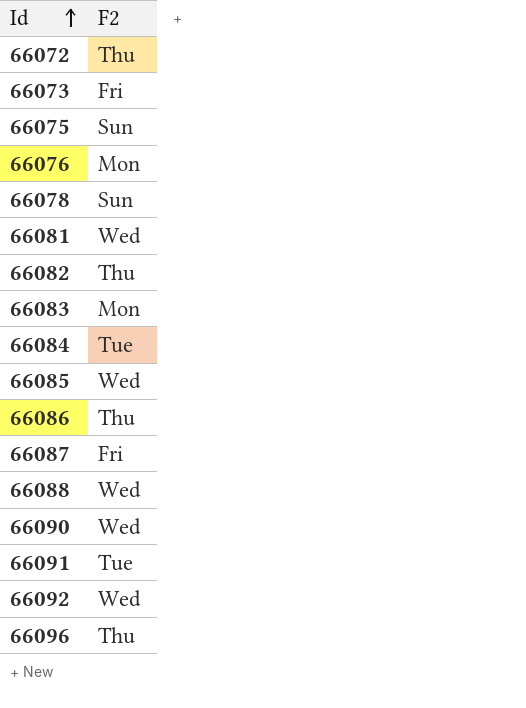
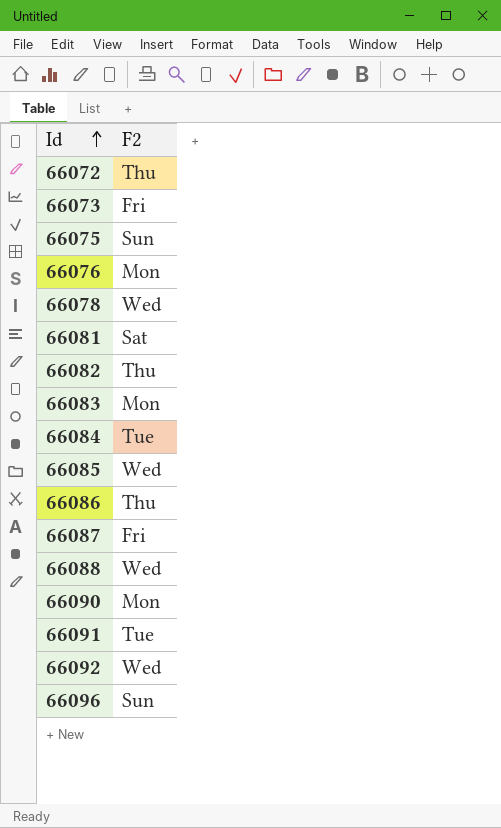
66078 | F2: Sun -> Wed
66081 | F2: Wed -> Sat
66090 | F2: Wed -> Mon
66096 | F2: Thu -> Sun

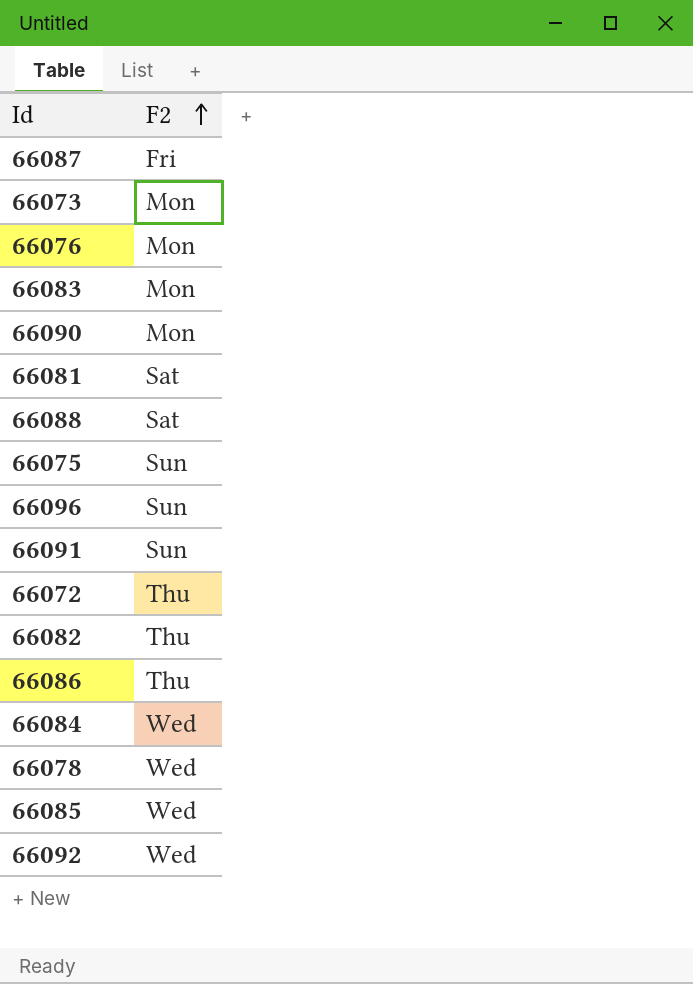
row order: Id ascending -> F2 ascending
66073 | F2: Fri -> Mon
66088 | F2: Wed -> Sat
66091 | F2: Tue -> Sun
66084 | F2: Tue -> Wed

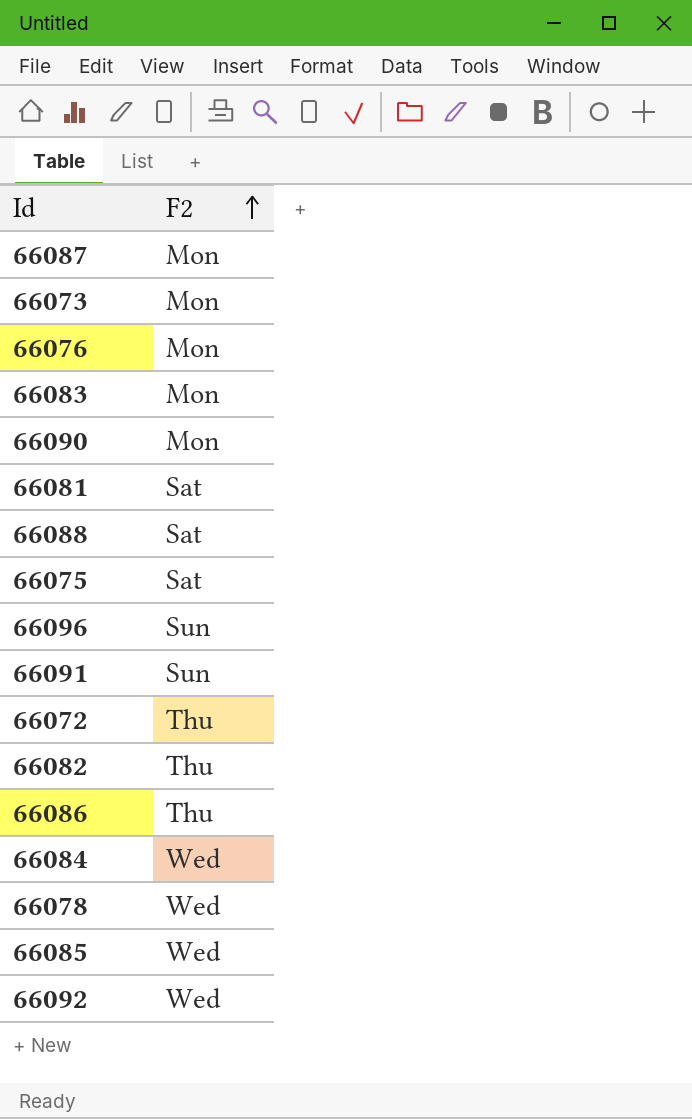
66087 | F2: Fri -> Mon
66075 | F2: Sun -> Sat

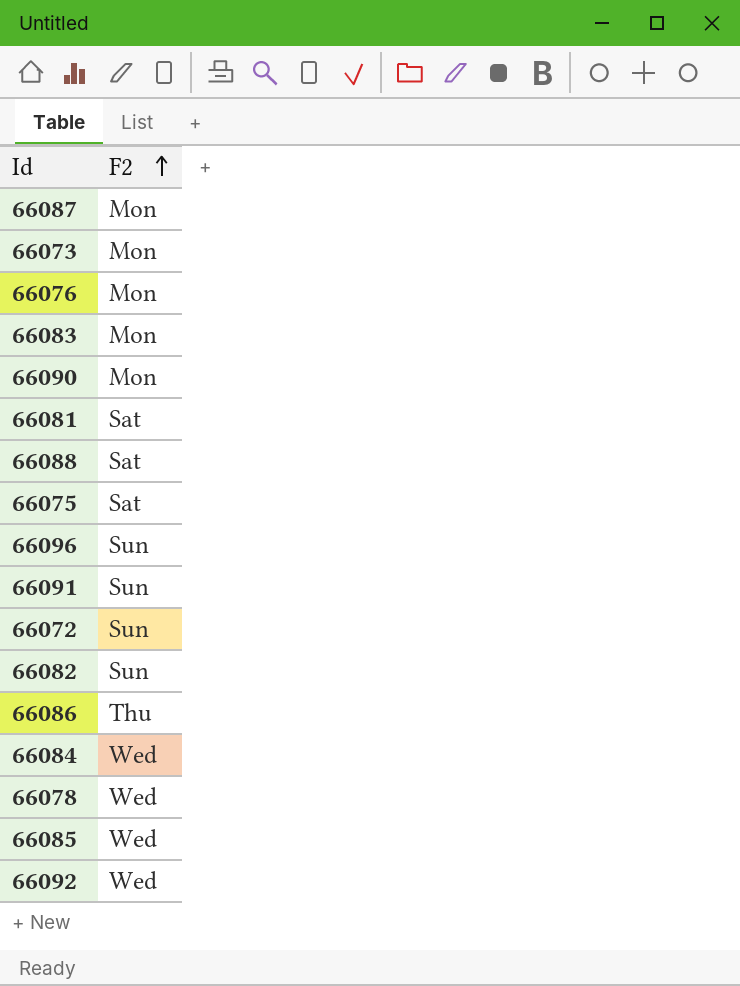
66072 | F2: Thu -> Sun
66082 | F2: Thu -> Sun

